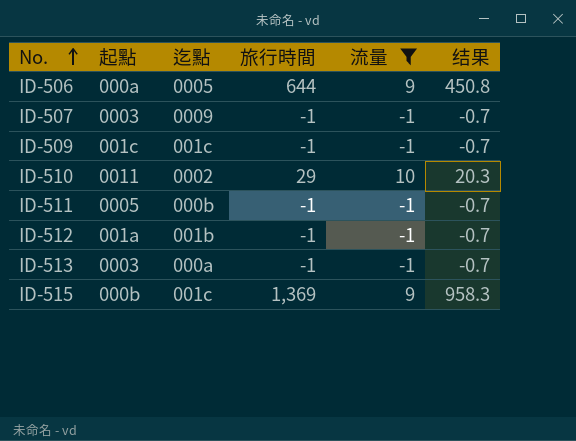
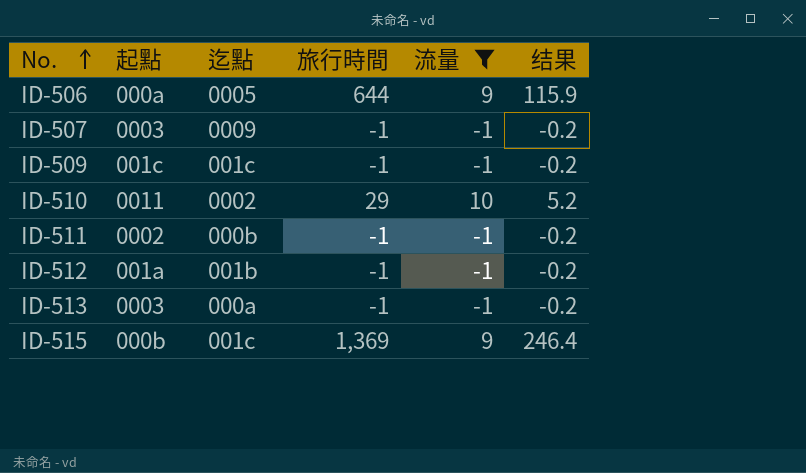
column 结果 | formula: [旅行時間] * 0.7 -> [旅行時間] * 0.18
ID-511 | 起點: 0005 -> 0002

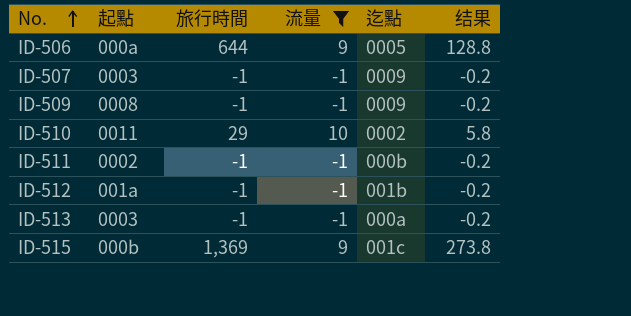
column 迄點 | position: 3 -> 5
column 结果 | formula: [旅行時間] * 0.18 -> [旅行時間] * 0.2
ID-509 | 起點: 001c -> 0008
ID-509 | 迄點: 001c -> 0009

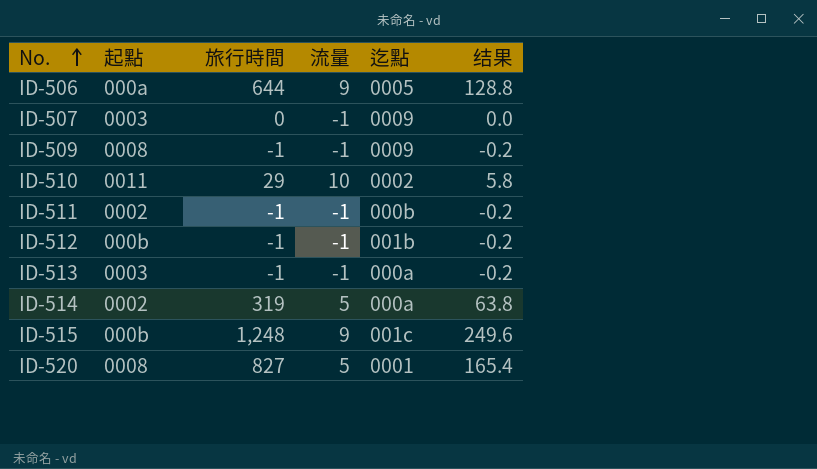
filter: 流量 != 5 -> none
ID-507 | 旅行時間: -1 -> 0
ID-507 | 结果: -0.2 -> 0.0
ID-512 | 起點: 001a -> 000b
ID-515 | 旅行時間: 1,369 -> 1,248
ID-515 | 结果: 273.8 -> 249.6

